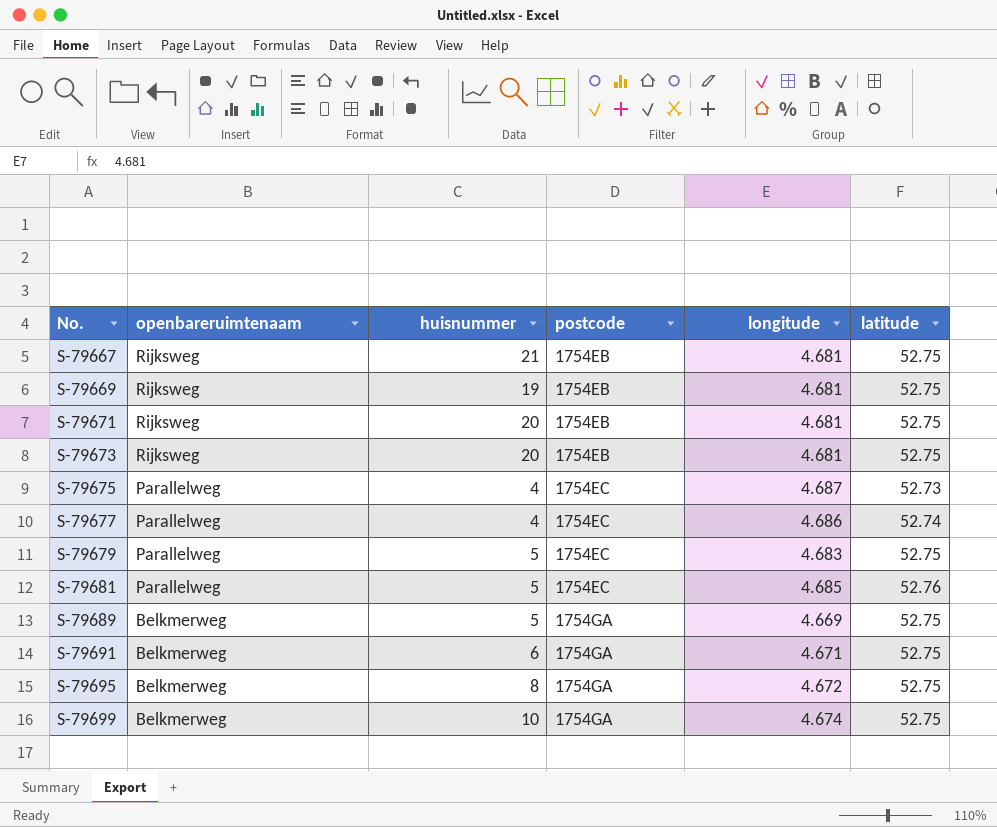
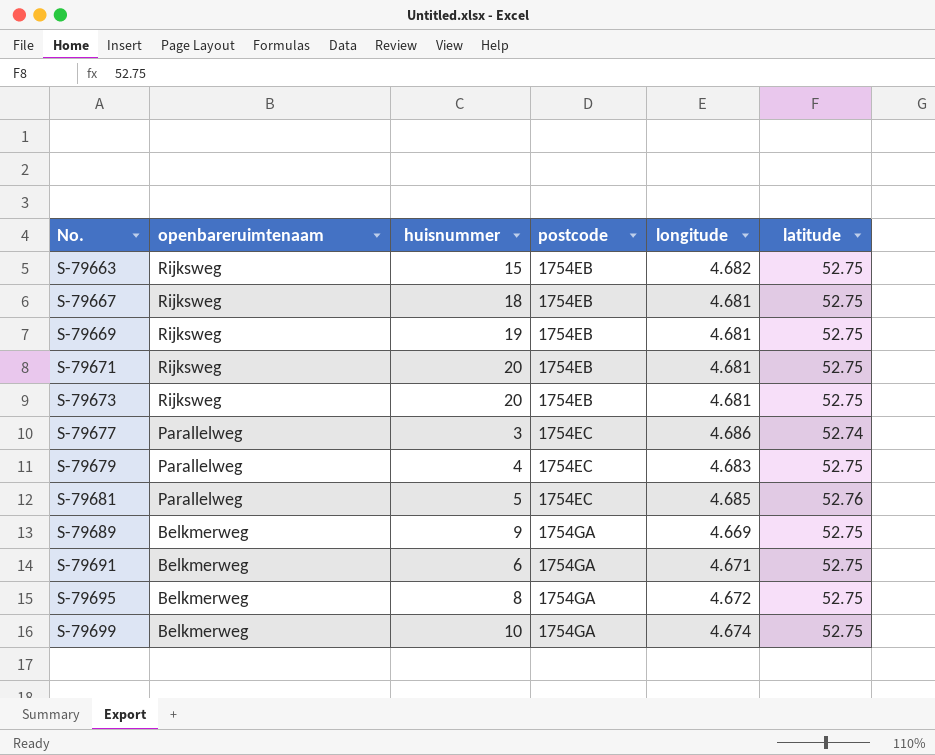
row S-79675: Parallelweg | 4 | 1754EC | 4.687 | 52.73 -> none
row S-79663: none -> Rijksweg | 15 | 1754EB | 4.682 | 52.75
S-79667 | huisnummer: 21 -> 18
S-79677 | huisnummer: 4 -> 3
S-79679 | huisnummer: 5 -> 4
S-79689 | huisnummer: 5 -> 9

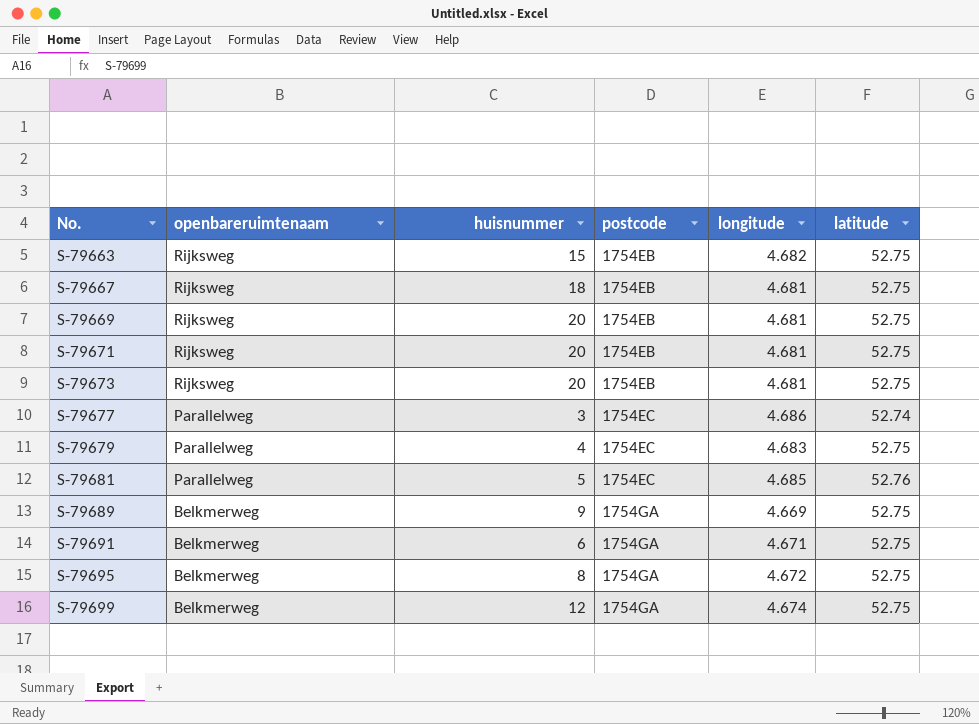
S-79669 | huisnummer: 19 -> 20
S-79699 | huisnummer: 10 -> 12

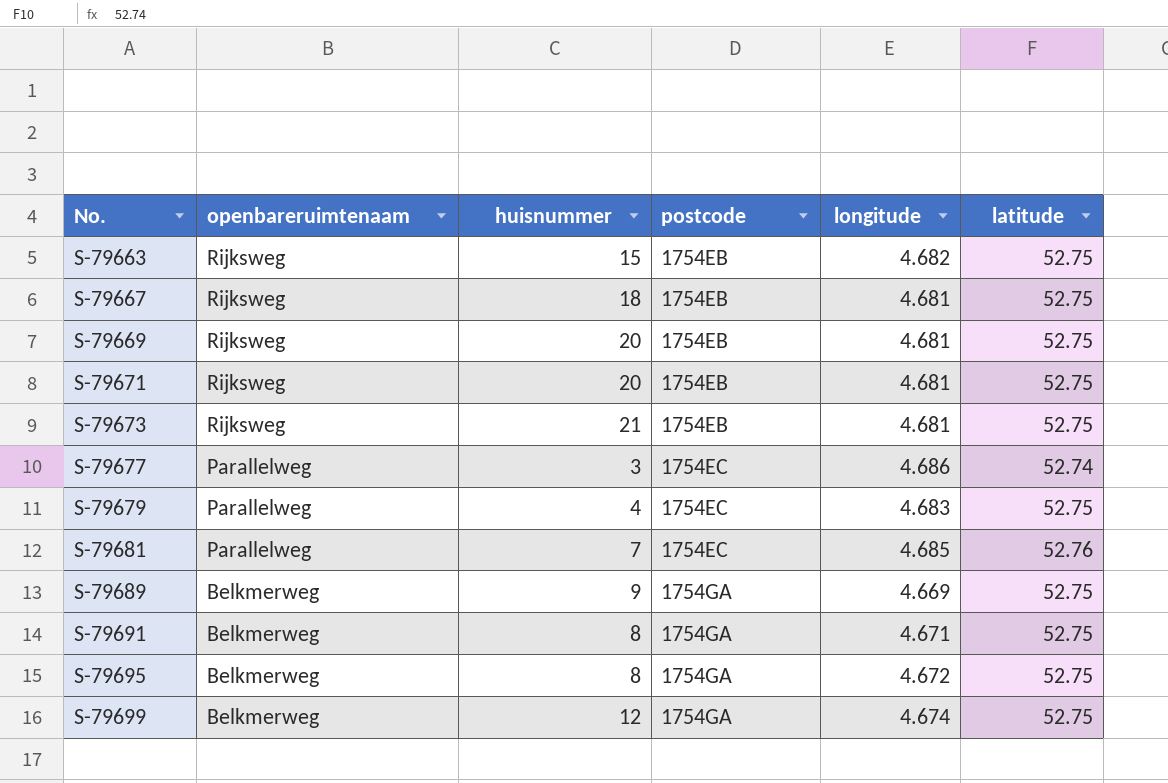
S-79673 | huisnummer: 20 -> 21
S-79681 | huisnummer: 5 -> 7
S-79691 | huisnummer: 6 -> 8

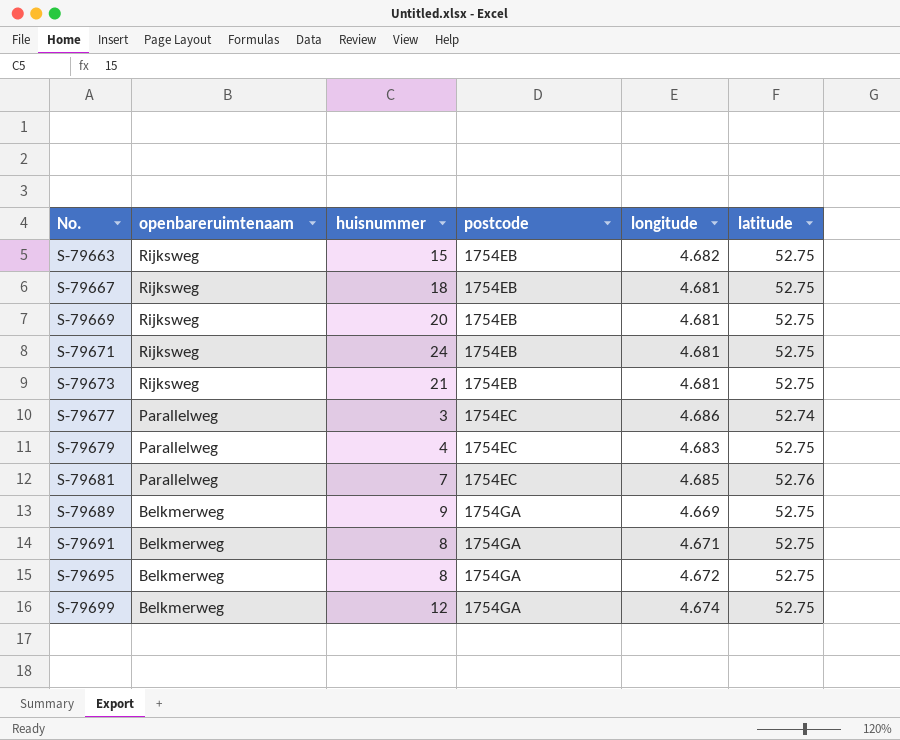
S-79671 | huisnummer: 20 -> 24

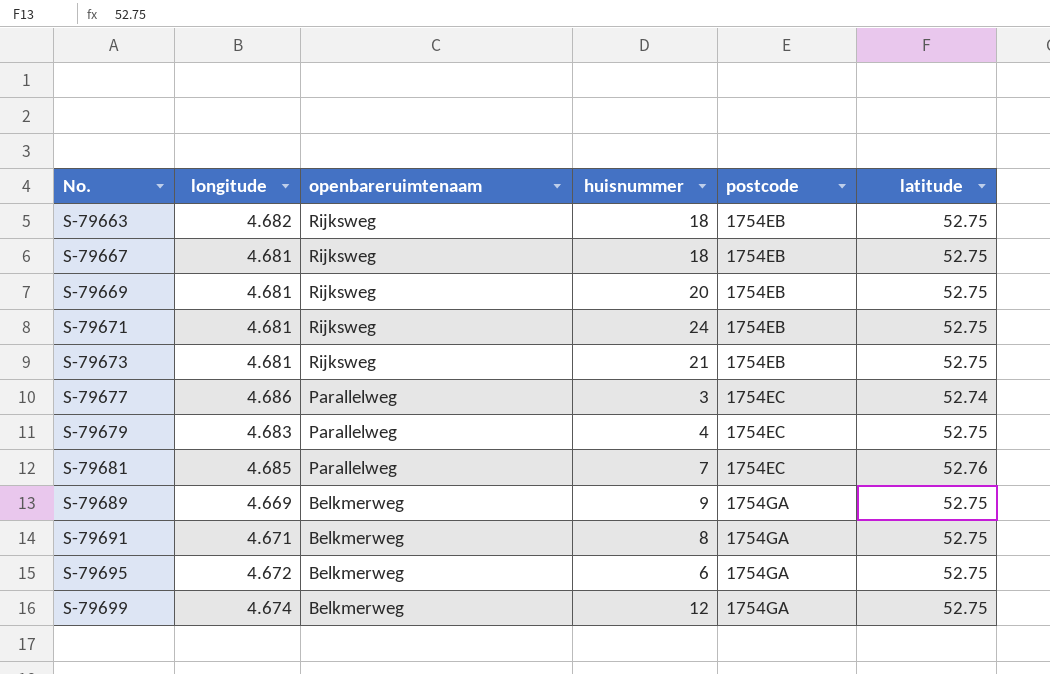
column longitude | position: 5 -> 2
S-79663 | huisnummer: 15 -> 18
S-79695 | huisnummer: 8 -> 6

